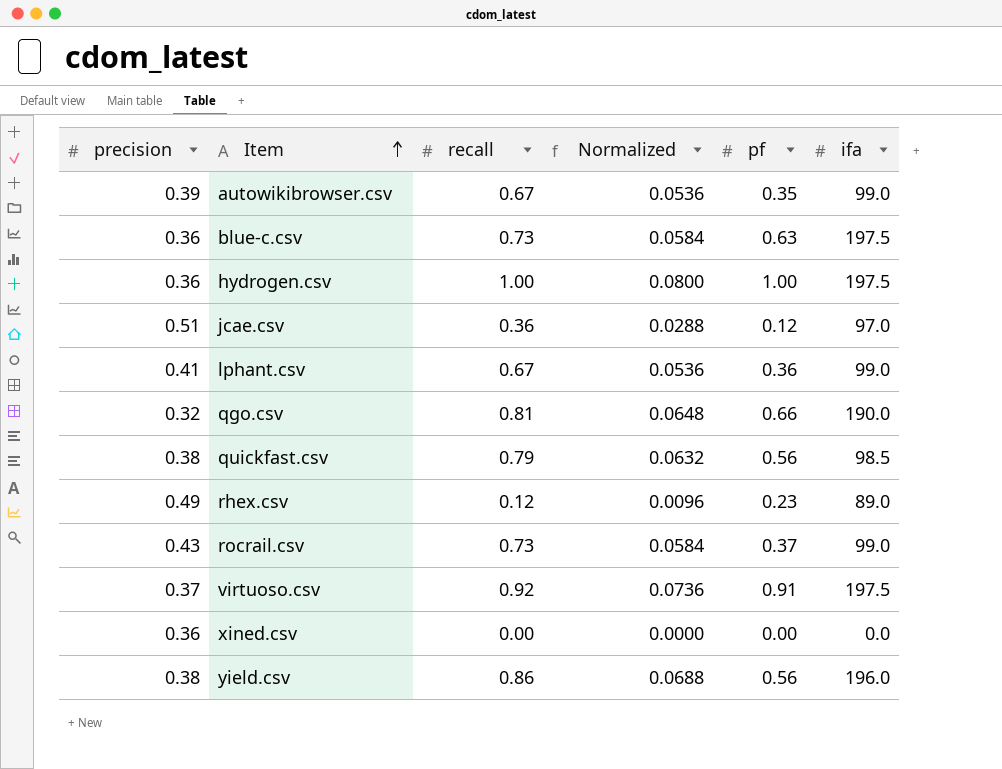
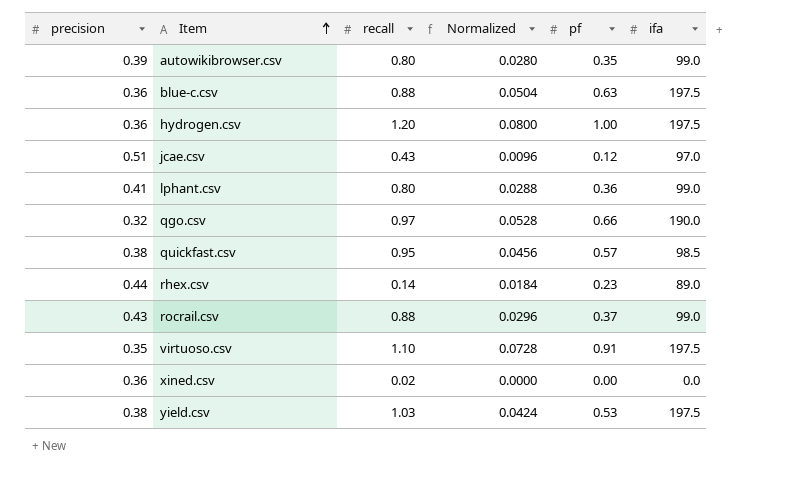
column Normalized | formula: [recall] * 0.08 -> [pf] * 0.08
autowikibrowser.csv | recall: 0.67 -> 0.80
blue-c.csv | recall: 0.73 -> 0.88
hydrogen.csv | recall: 1.00 -> 1.20
jcae.csv | recall: 0.36 -> 0.43
lphant.csv | recall: 0.67 -> 0.80
qgo.csv | recall: 0.81 -> 0.97
quickfast.csv | recall: 0.79 -> 0.95
quickfast.csv | pf: 0.56 -> 0.57
rhex.csv | precision: 0.49 -> 0.44
rhex.csv | recall: 0.12 -> 0.14
rocrail.csv | recall: 0.73 -> 0.88
virtuoso.csv | precision: 0.37 -> 0.35
virtuoso.csv | recall: 0.92 -> 1.10
xined.csv | recall: 0.00 -> 0.02
yield.csv | recall: 0.86 -> 1.03
yield.csv | pf: 0.56 -> 0.53
yield.csv | ifa: 196.0 -> 197.5

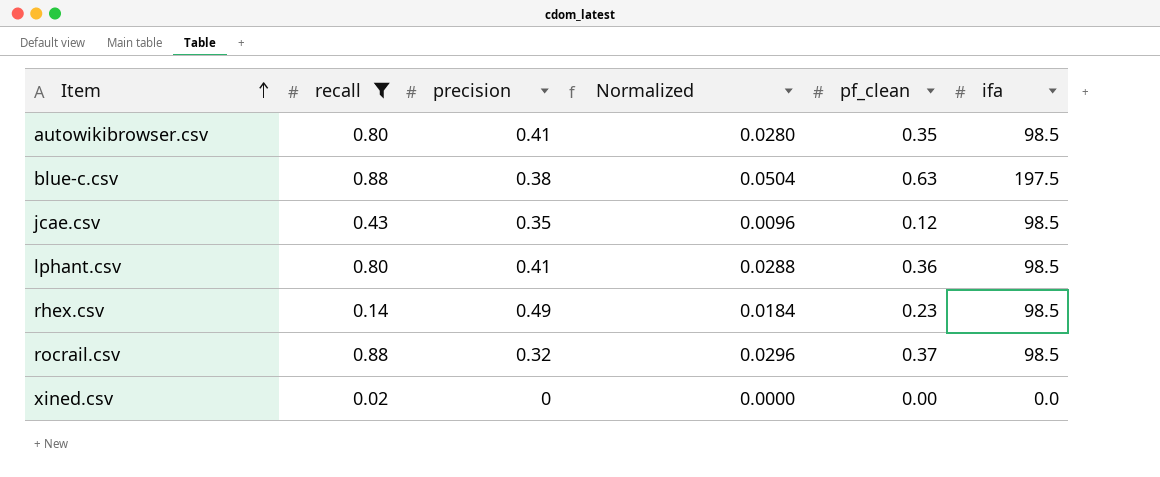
filter: none -> recall <= 0.88
column precision | position: 1 -> 3
column name: pf -> pf_clean
autowikibrowser.csv | precision: 0.39 -> 0.41
autowikibrowser.csv | ifa: 99.0 -> 98.5
blue-c.csv | precision: 0.36 -> 0.38
jcae.csv | precision: 0.51 -> 0.35
jcae.csv | ifa: 97.0 -> 98.5
lphant.csv | ifa: 99.0 -> 98.5
rhex.csv | precision: 0.44 -> 0.49
rhex.csv | ifa: 89.0 -> 98.5
rocrail.csv | precision: 0.43 -> 0.32
rocrail.csv | ifa: 99.0 -> 98.5
xined.csv | precision: 0.36 -> 0

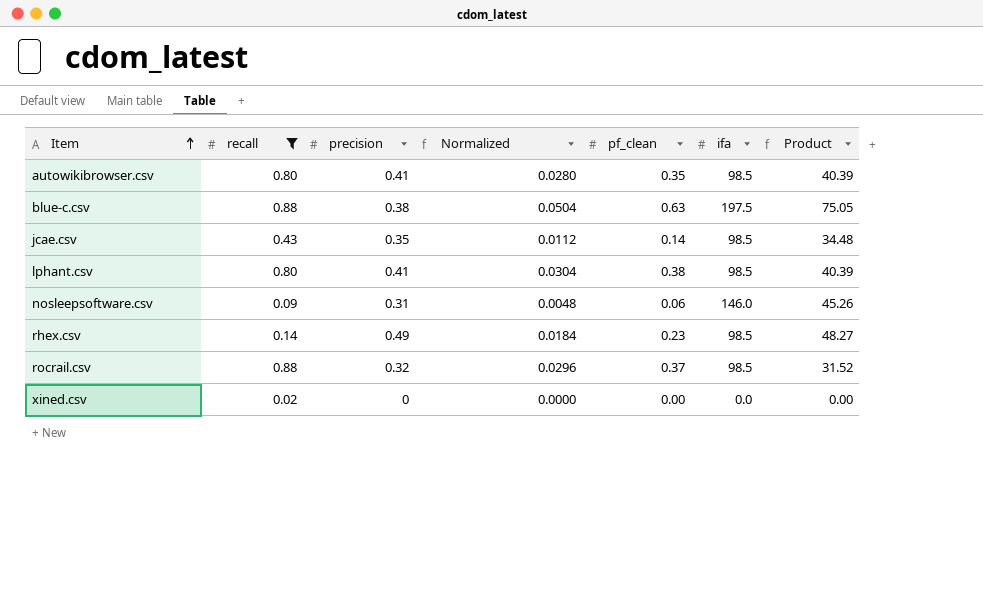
column Product | formula: none -> [precision] * [ifa]
jcae.csv | Normalized: 0.0096 -> 0.0112
jcae.csv | pf_clean: 0.12 -> 0.14
lphant.csv | Normalized: 0.0288 -> 0.0304
lphant.csv | pf_clean: 0.36 -> 0.38
row nosleepsoftware.csv: none -> 0.09 | 0.31 | 0.0048 | 0.06 | 146.0 | 45.26

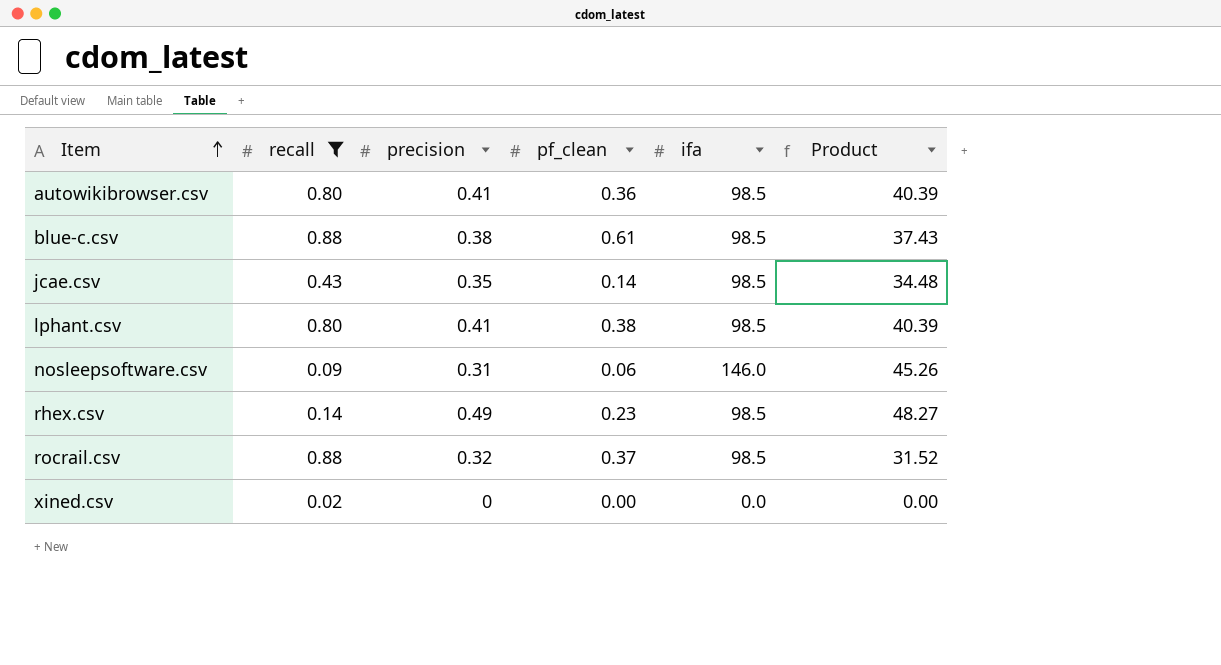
column Normalized | formula: [pf_clean] * 0.08 -> none
autowikibrowser.csv | pf_clean: 0.35 -> 0.36
blue-c.csv | pf_clean: 0.63 -> 0.61
blue-c.csv | ifa: 197.5 -> 98.5
blue-c.csv | Product: 75.05 -> 37.43

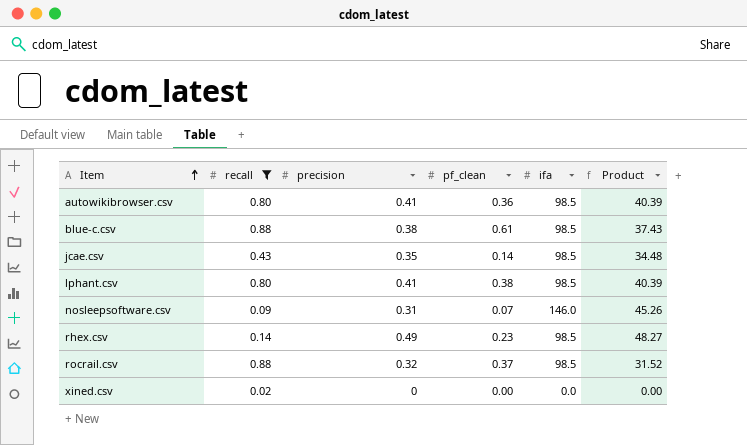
nosleepsoftware.csv | pf_clean: 0.06 -> 0.07

